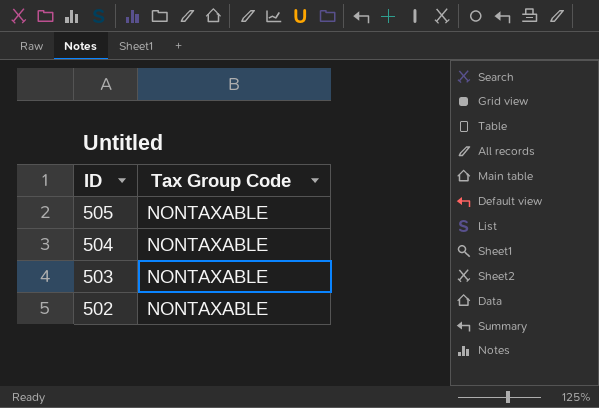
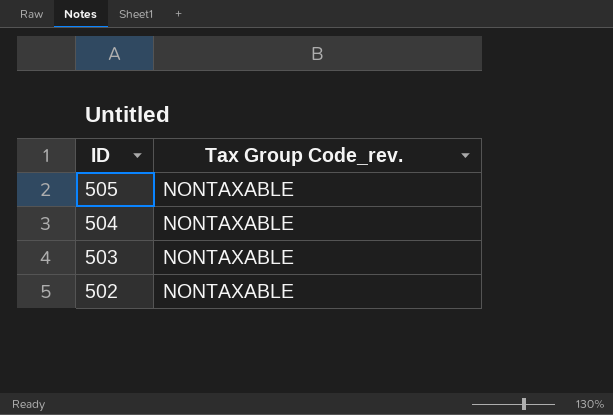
column name: Tax Group Code -> Tax Group Code_rev.

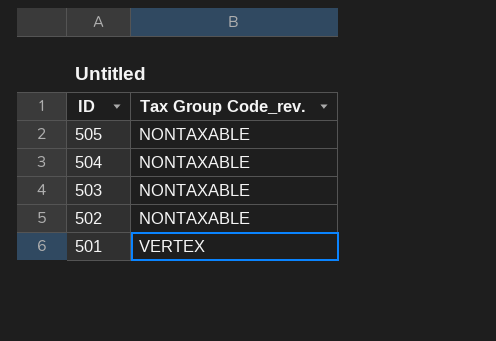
row 501: none -> VERTEX

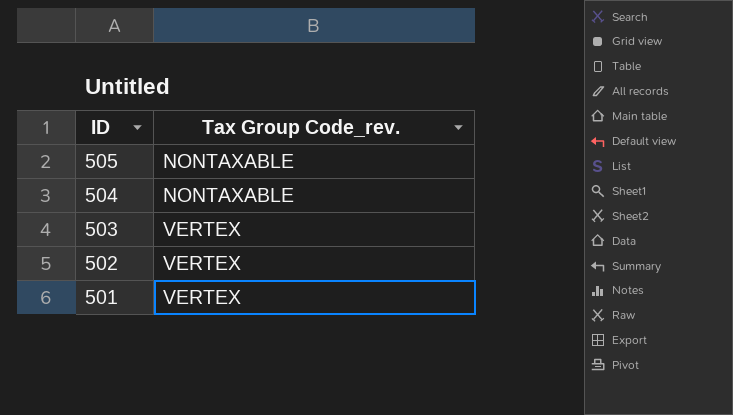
503 | Tax Group Code_rev.: NONTAXABLE -> VERTEX
502 | Tax Group Code_rev.: NONTAXABLE -> VERTEX

